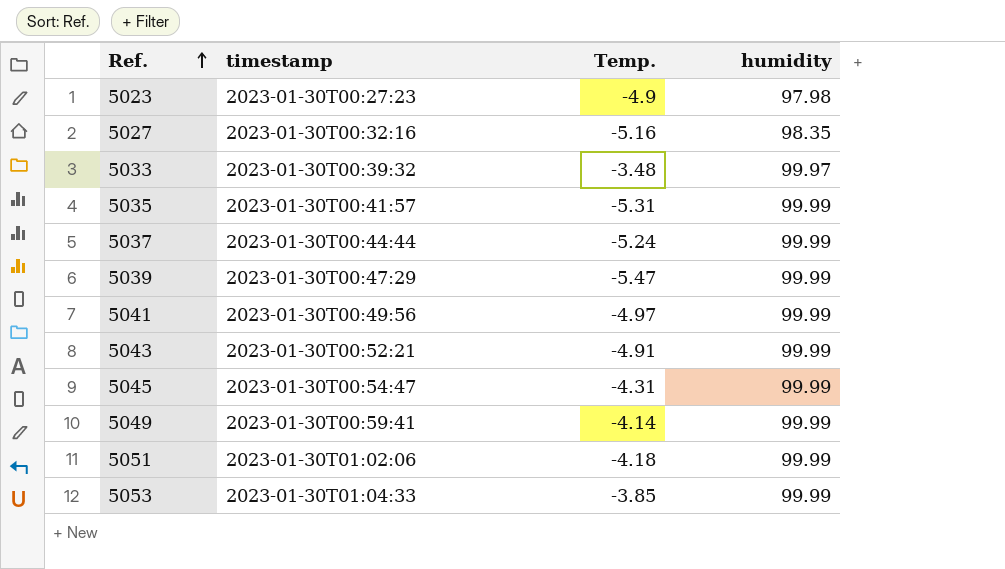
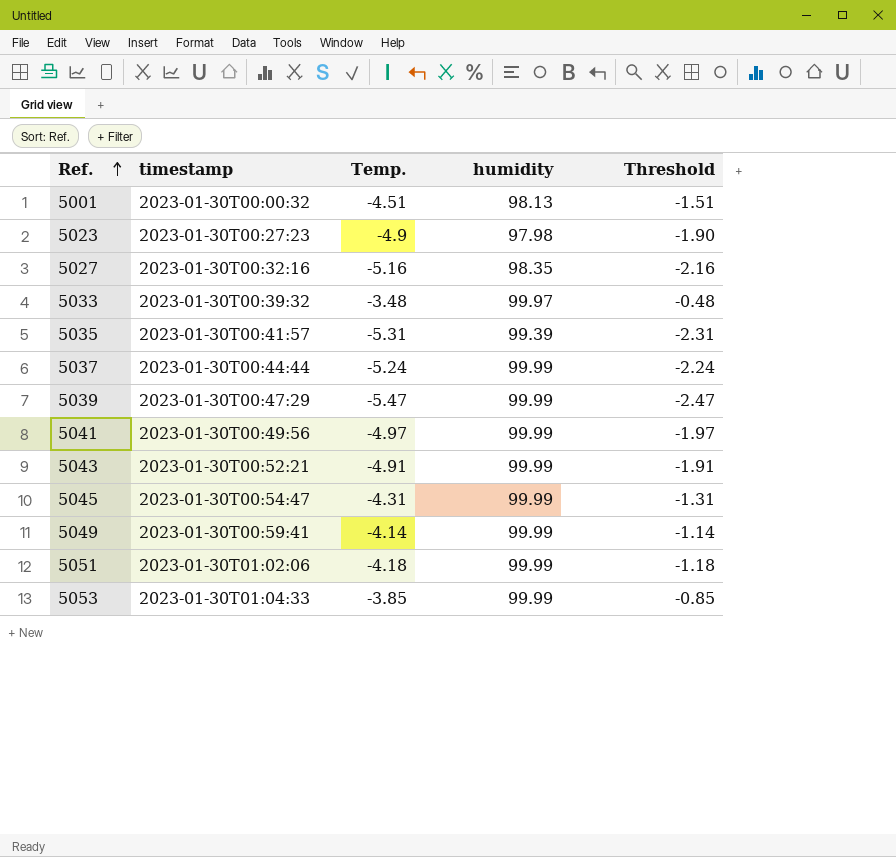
column Threshold | formula: none -> [Temp.] + 3
row 5001: none -> 2023-01-30T00:00:32 | -4.51 | 98.13 | -1.51
5035 | humidity: 99.99 -> 99.39

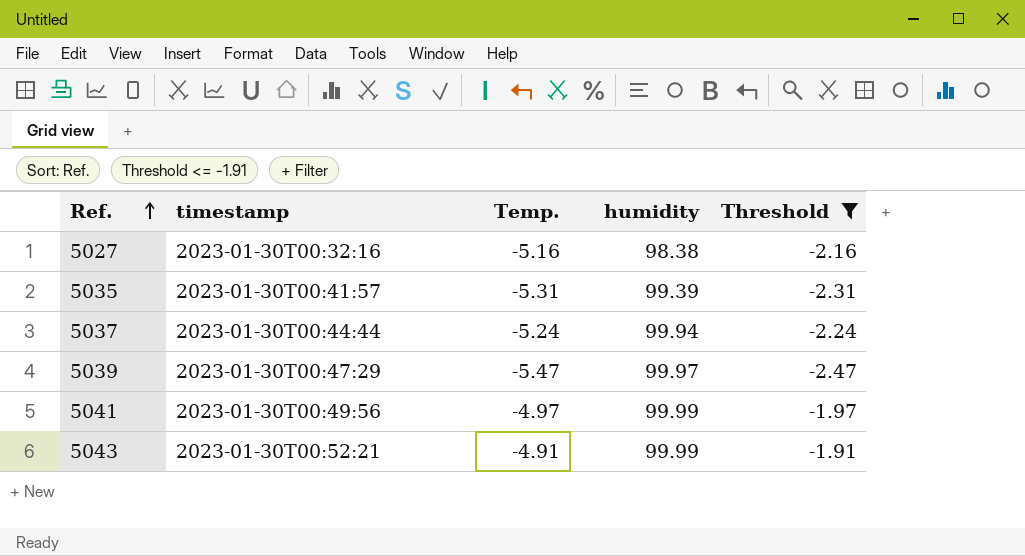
filter: none -> Threshold <= -1.91
5027 | humidity: 98.35 -> 98.38
5037 | humidity: 99.99 -> 99.94
5039 | humidity: 99.99 -> 99.97

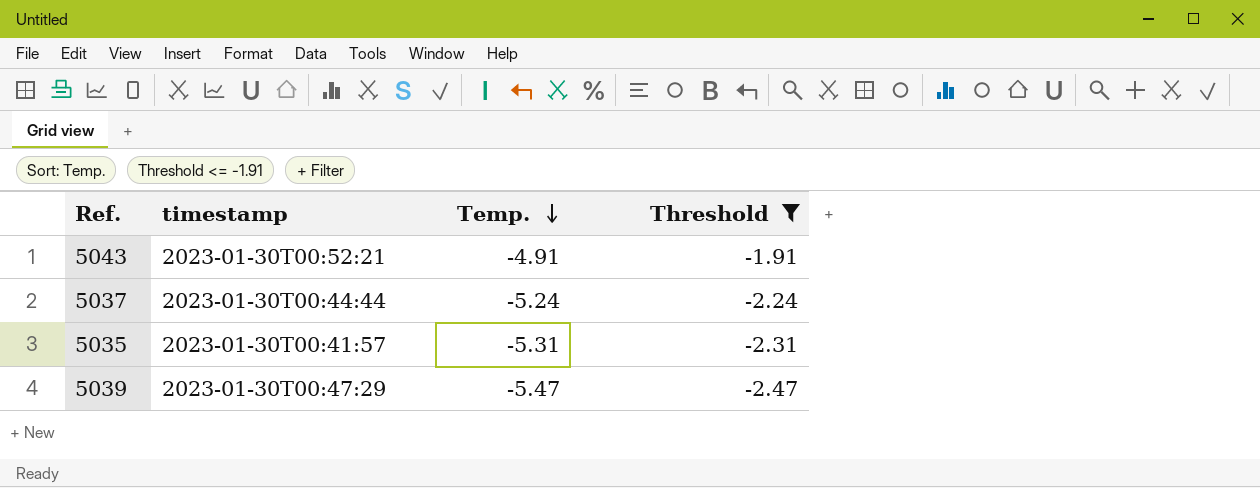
row order: Ref. ascending -> Temp. descending
column humidity | position: 4 -> none
row 5027: 2023-01-30T00:32:16 | -5.16 | 98.38 | -2.16 -> none
row 5041: 2023-01-30T00:49:56 | -4.97 | 99.99 | -1.97 -> none

